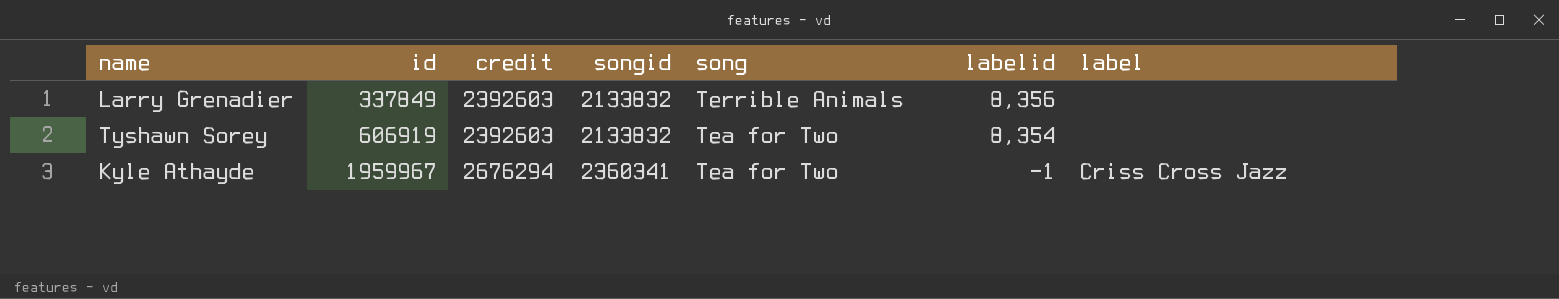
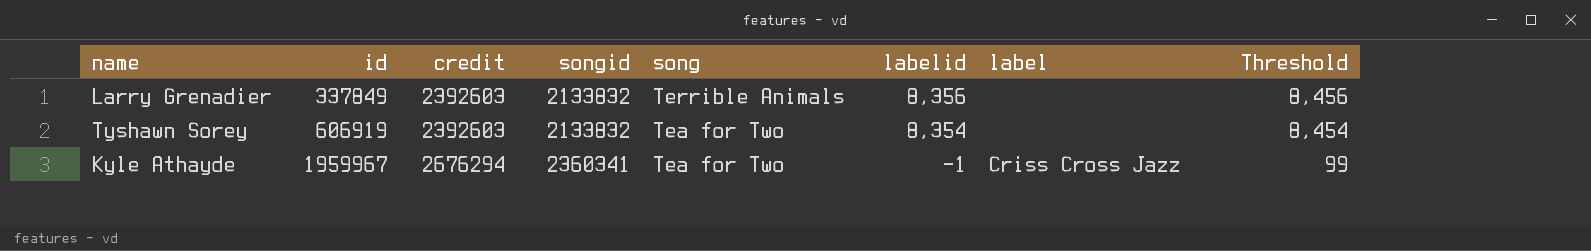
column Threshold | formula: none -> [labelid] + 100

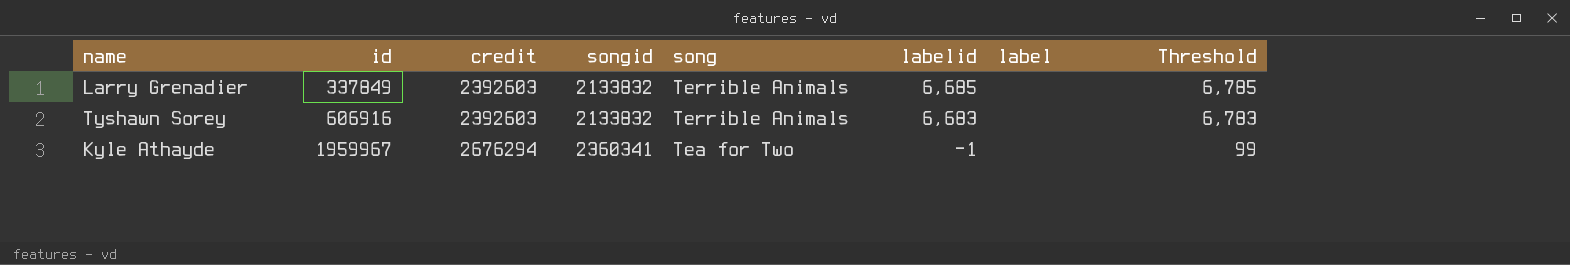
Larry Grenadier | labelid: 8,356 -> 6,685
Larry Grenadier | Threshold: 8,456 -> 6,785
Tyshawn Sorey | id: 606919 -> 606916
Tyshawn Sorey | song: Tea for Two -> Terrible Animals
Tyshawn Sorey | labelid: 8,354 -> 6,683
Tyshawn Sorey | Threshold: 8,454 -> 6,783
Kyle Athayde | label: Criss Cross Jazz -> none

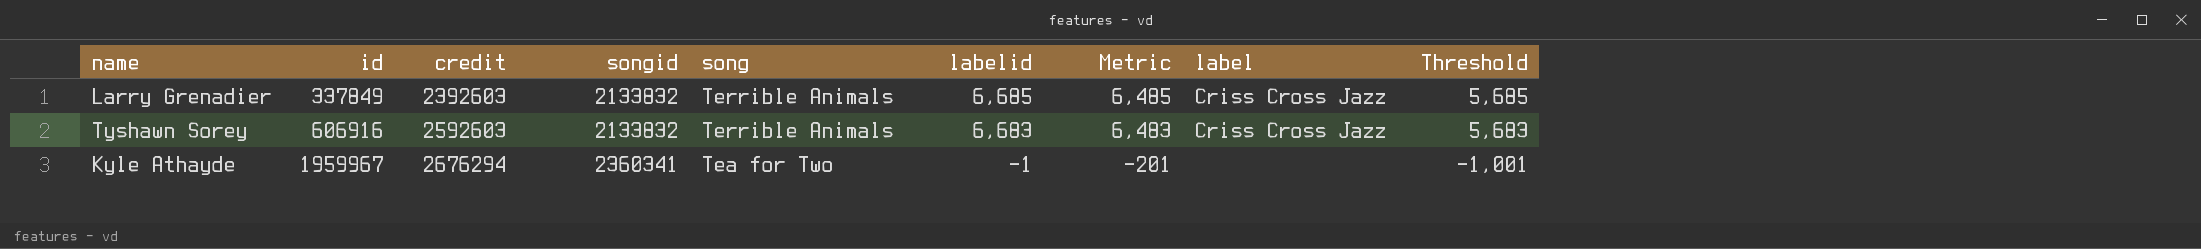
column Metric | formula: none -> [labelid] - 200
column Threshold | formula: [labelid] + 100 -> [labelid] - 1000
Larry Grenadier | label: none -> Criss Cross Jazz
Tyshawn Sorey | credit: 2392603 -> 2592603
Tyshawn Sorey | label: none -> Criss Cross Jazz

